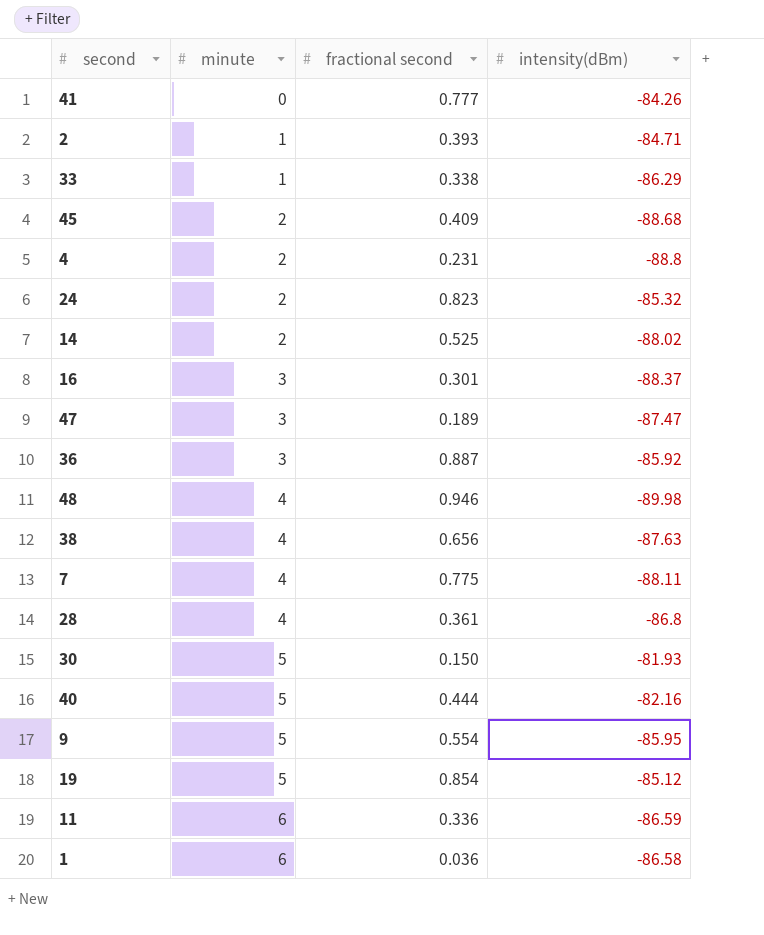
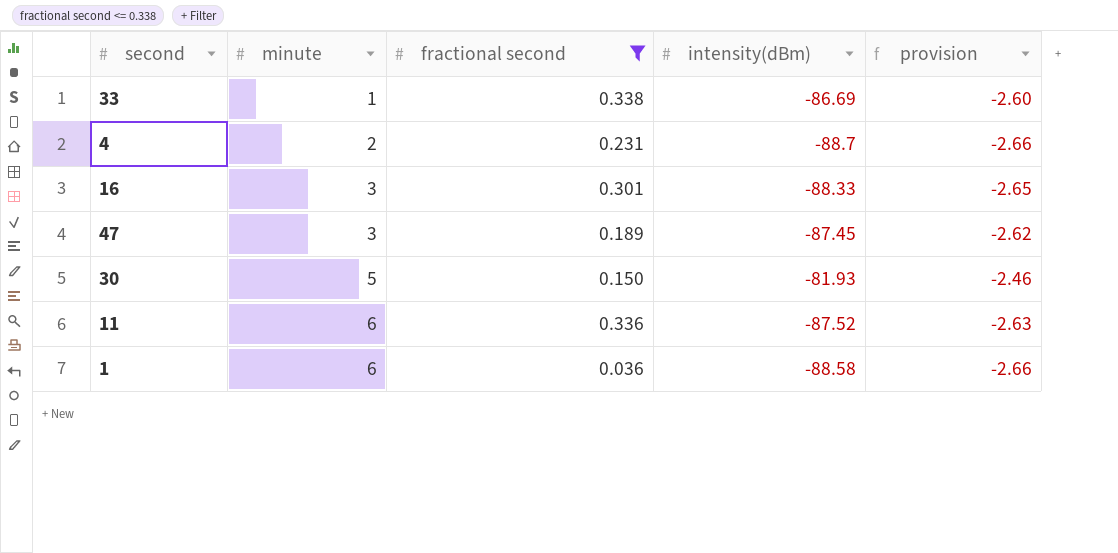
filter: none -> fractional second <= 0.338
column provision | formula: none -> [intensity(dBm)] * 0.03
33 | intensity(dBm): -86.29 -> -86.69
4 | intensity(dBm): -88.8 -> -88.7
16 | intensity(dBm): -88.37 -> -88.33
47 | intensity(dBm): -87.47 -> -87.45
11 | intensity(dBm): -86.59 -> -87.52
1 | intensity(dBm): -86.58 -> -88.58

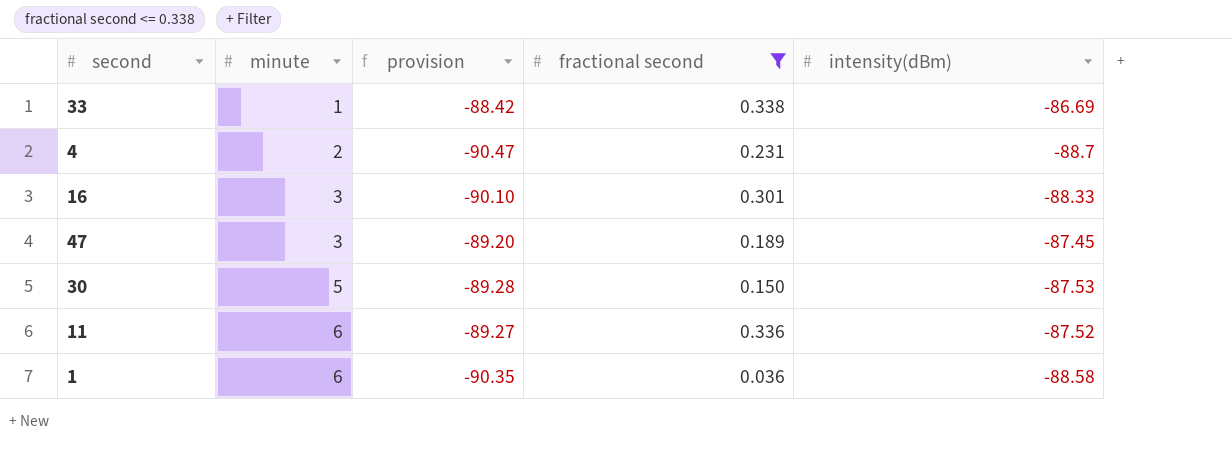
column provision | formula: [intensity(dBm)] * 0.03 -> [intensity(dBm)] * 1.02
column provision | position: 5 -> 3
30 | intensity(dBm): -81.93 -> -87.53

